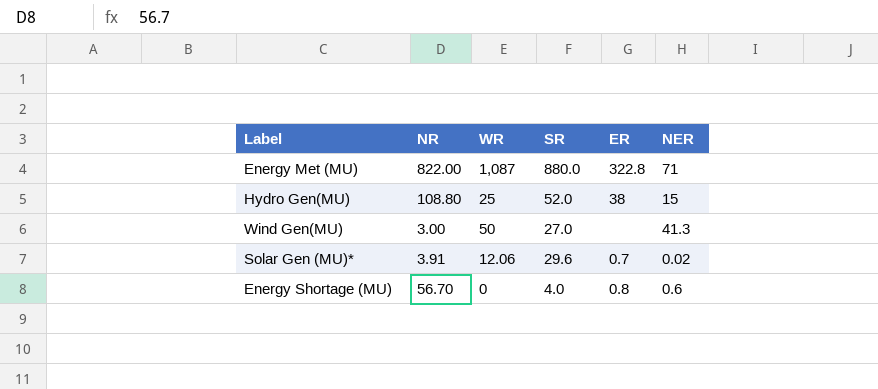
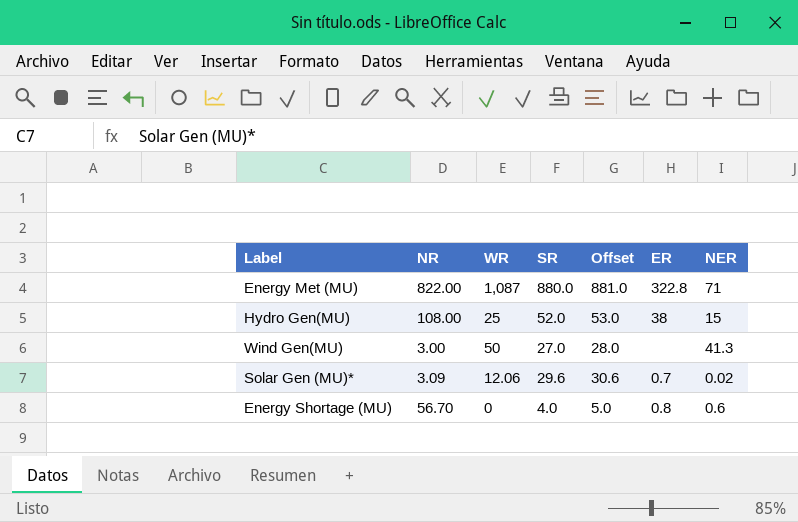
column Offset | formula: none -> [SR] + 1
Hydro Gen(MU) | NR: 108.80 -> 108.00
Solar Gen (MU)* | NR: 3.91 -> 3.09

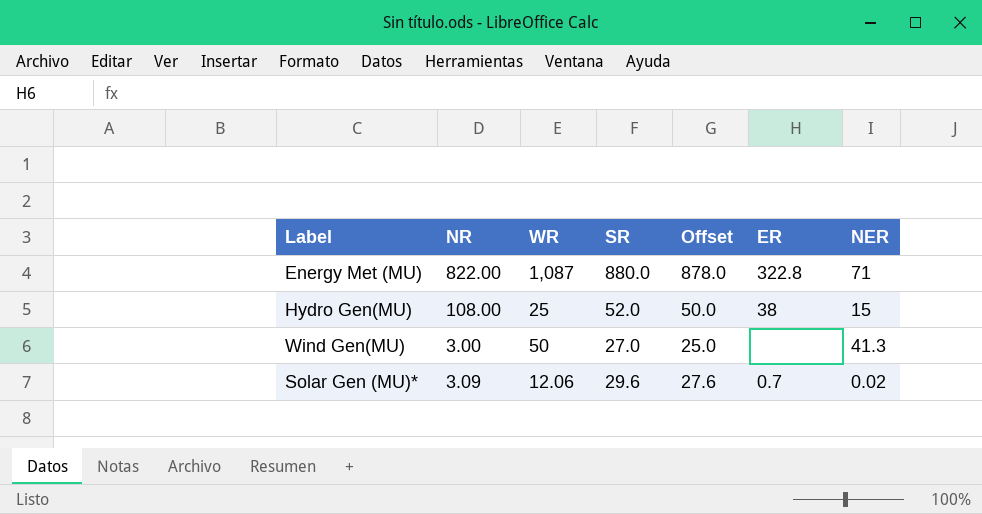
column Offset | formula: [SR] + 1 -> [SR] - 2
row Energy Shortage (MU): 56.70 | 0 | 4.0 | 5.0 | 0.8 | 0.6 -> none

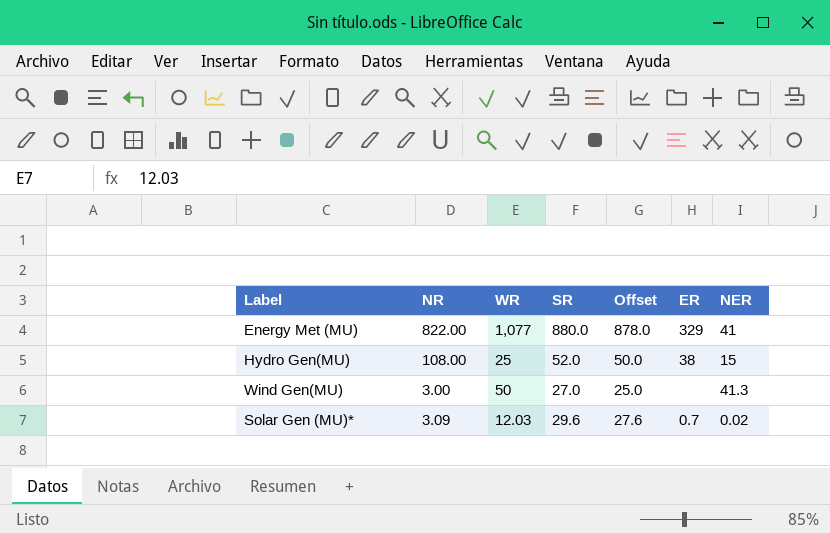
Energy Met (MU) | WR: 1,087 -> 1,077
Energy Met (MU) | ER: 322.8 -> 329
Energy Met (MU) | NER: 71 -> 41
Solar Gen (MU)* | WR: 12.06 -> 12.03

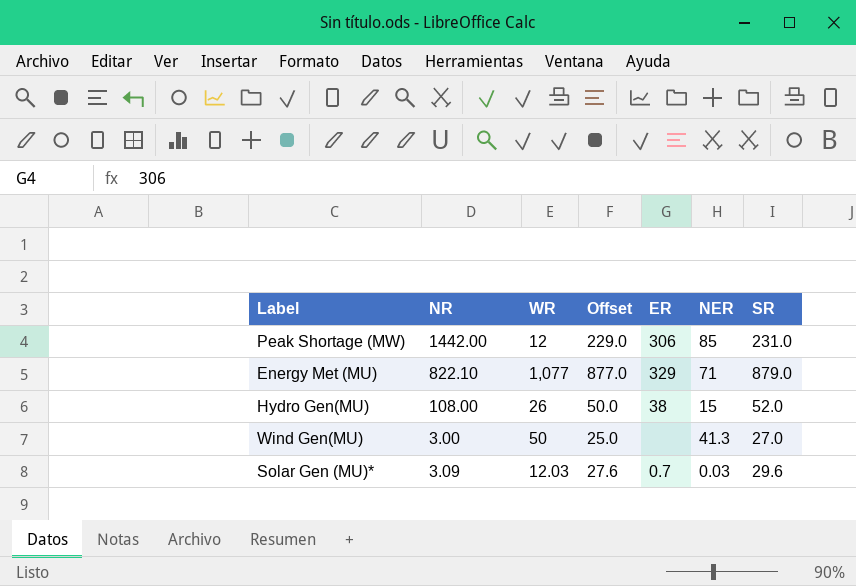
column SR | position: 4 -> 7
row Peak Shortage (MW): none -> 1442.00 | 12 | 229.0 | 306 | 85 | 231.0
Energy Met (MU) | NR: 822.00 -> 822.10
Energy Met (MU) | Offset: 878.0 -> 877.0
Energy Met (MU) | NER: 41 -> 71
Energy Met (MU) | SR: 880.0 -> 879.0
Hydro Gen(MU) | WR: 25 -> 26
Solar Gen (MU)* | NER: 0.02 -> 0.03

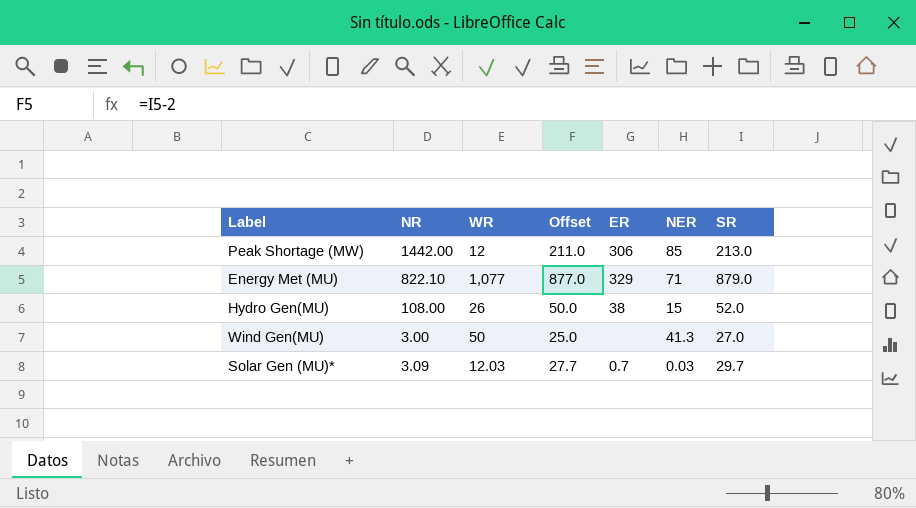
Peak Shortage (MW) | Offset: 229.0 -> 211.0
Peak Shortage (MW) | SR: 231.0 -> 213.0
Solar Gen (MU)* | Offset: 27.6 -> 27.7
Solar Gen (MU)* | SR: 29.6 -> 29.7

